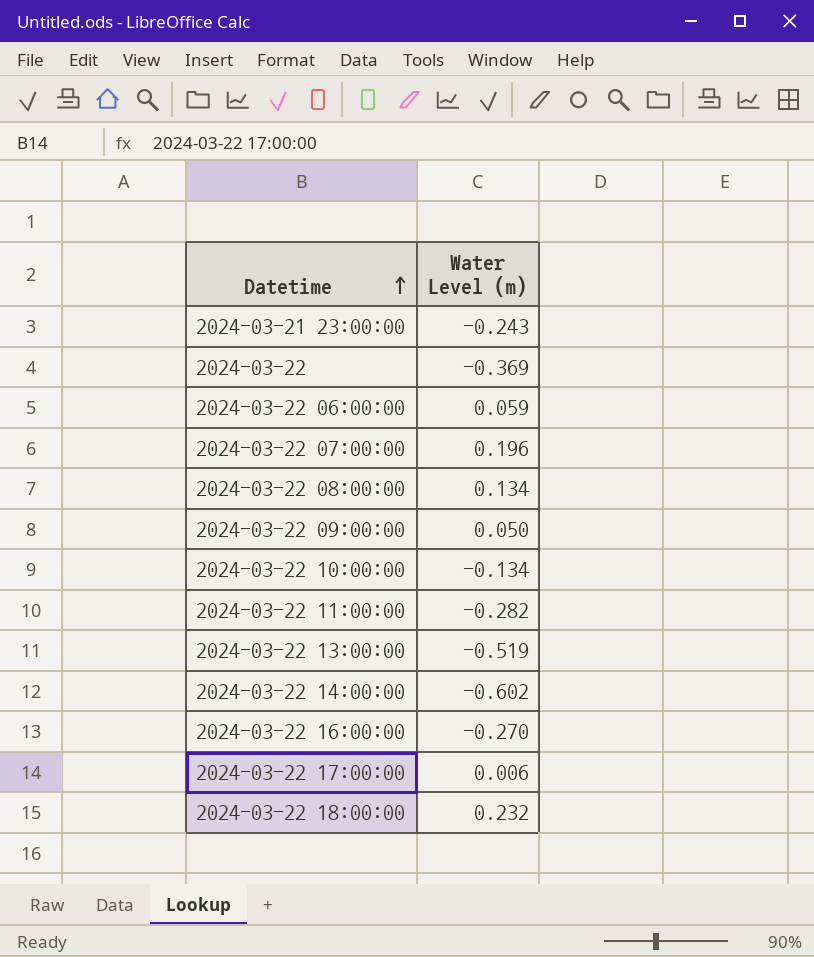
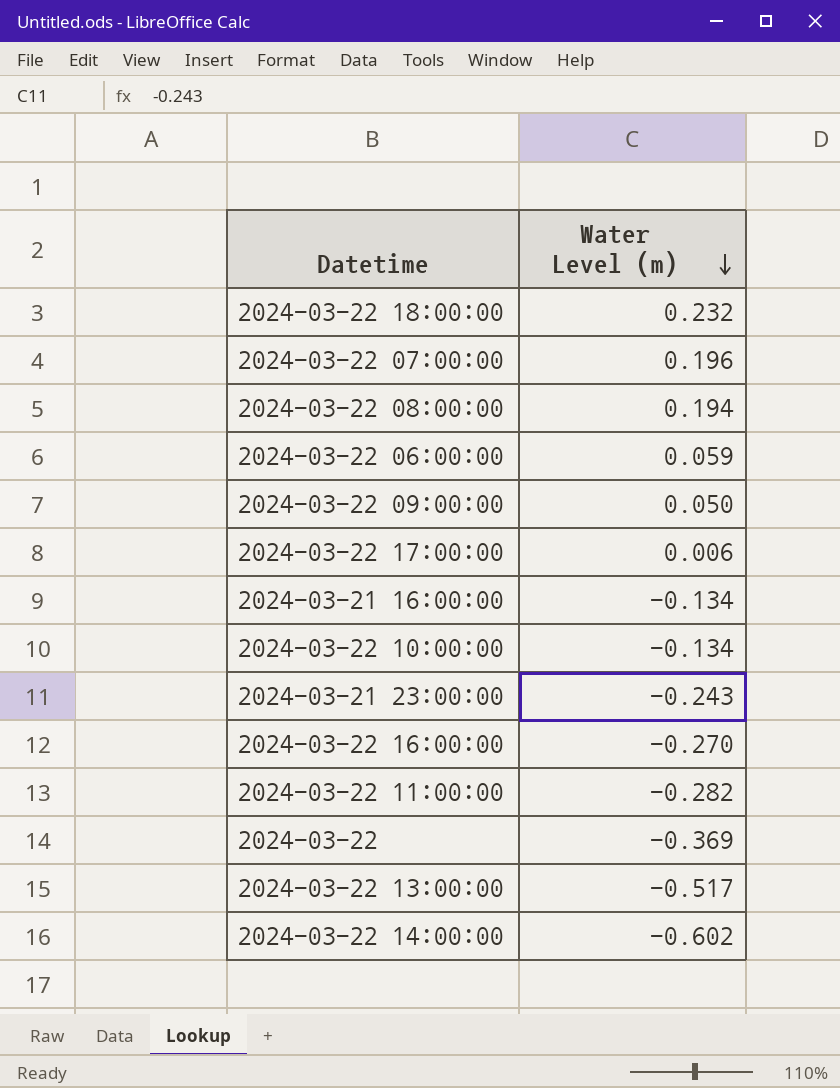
row order: Datetime ascending -> Water Level (m) descending
2024-03-22 08:00:00 | Water Level (m): 0.134 -> 0.194
row 2024-03-21 16:00:00: none -> -0.134
2024-03-22 13:00:00 | Water Level (m): -0.519 -> -0.517

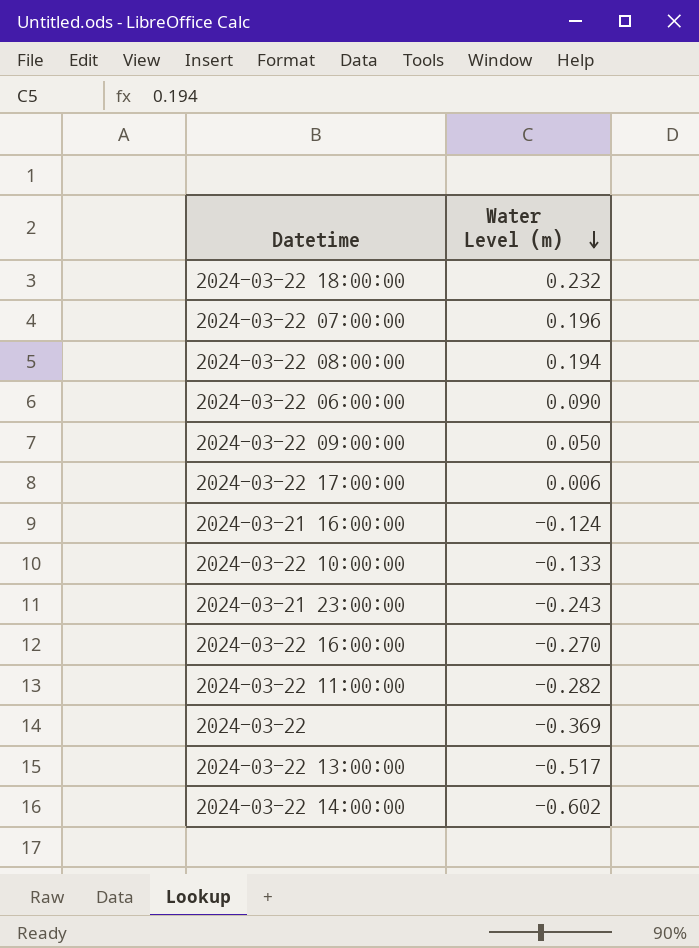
2024-03-22 06:00:00 | Water Level (m): 0.059 -> 0.090
2024-03-21 16:00:00 | Water Level (m): -0.134 -> -0.124
2024-03-22 10:00:00 | Water Level (m): -0.134 -> -0.133

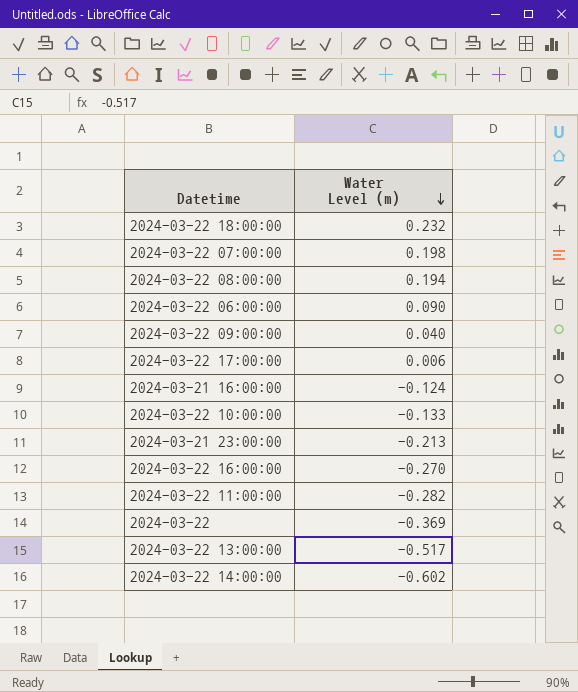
2024-03-22 07:00:00 | Water Level (m): 0.196 -> 0.198
2024-03-22 09:00:00 | Water Level (m): 0.050 -> 0.040
2024-03-21 23:00:00 | Water Level (m): -0.243 -> -0.213

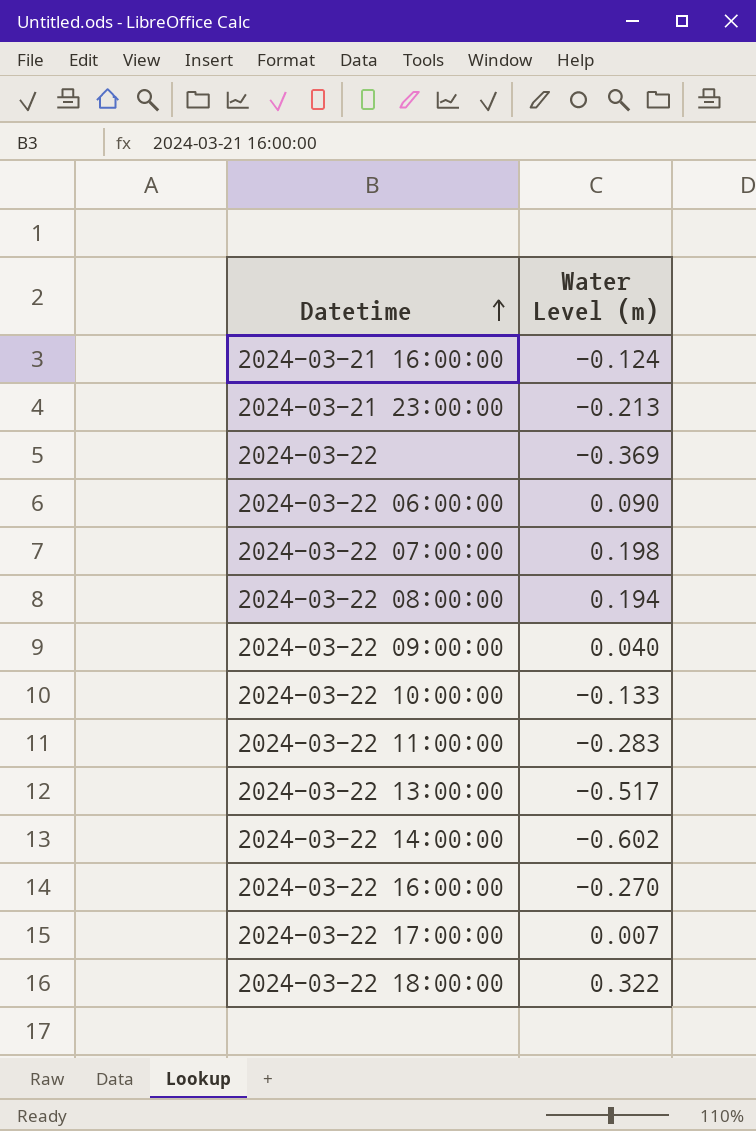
row order: Water Level (m) descending -> Datetime ascending
2024-03-22 11:00:00 | Water Level (m): -0.282 -> -0.283
2024-03-22 17:00:00 | Water Level (m): 0.006 -> 0.007
2024-03-22 18:00:00 | Water Level (m): 0.232 -> 0.322

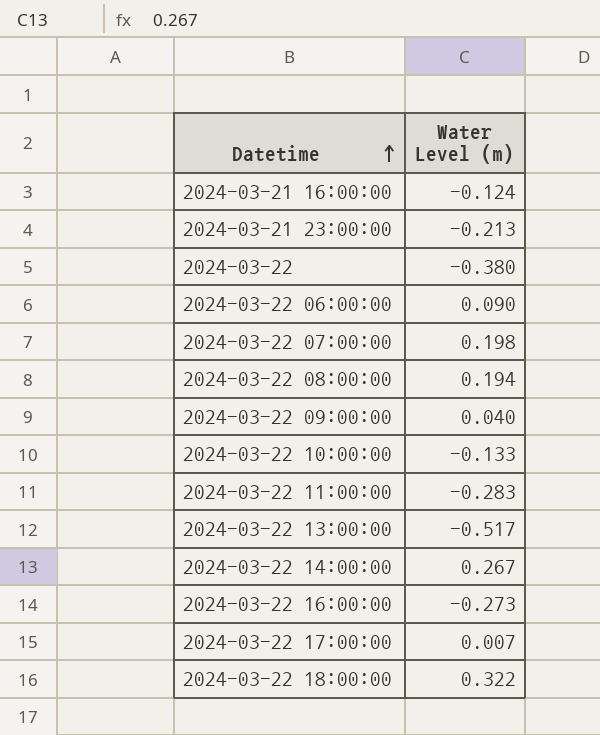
2024-03-22 | Water Level (m): -0.369 -> -0.380
2024-03-22 14:00:00 | Water Level (m): -0.602 -> 0.267
2024-03-22 16:00:00 | Water Level (m): -0.270 -> -0.273

